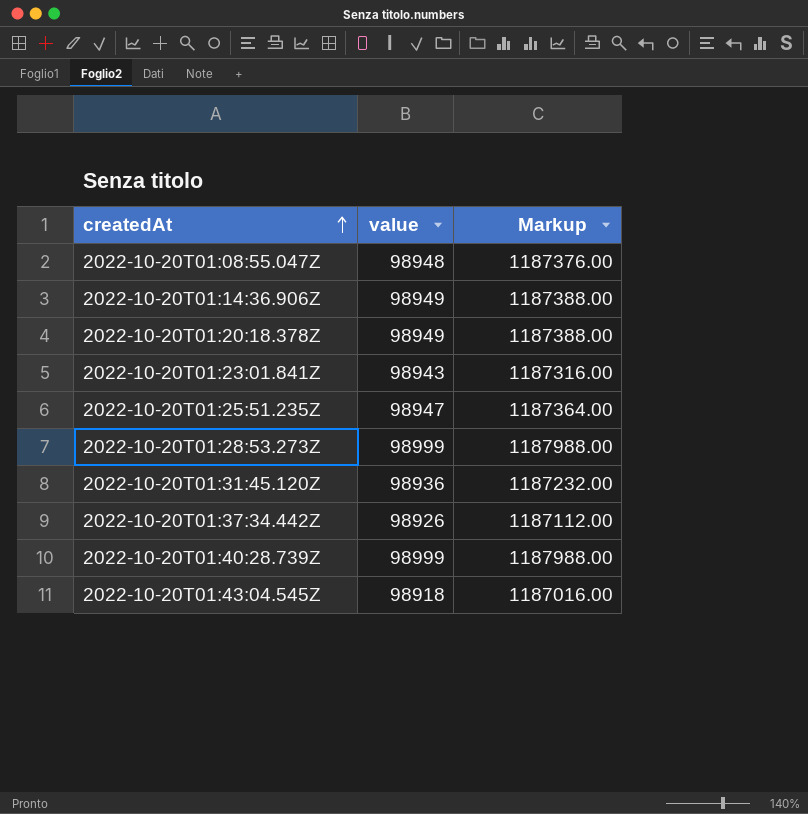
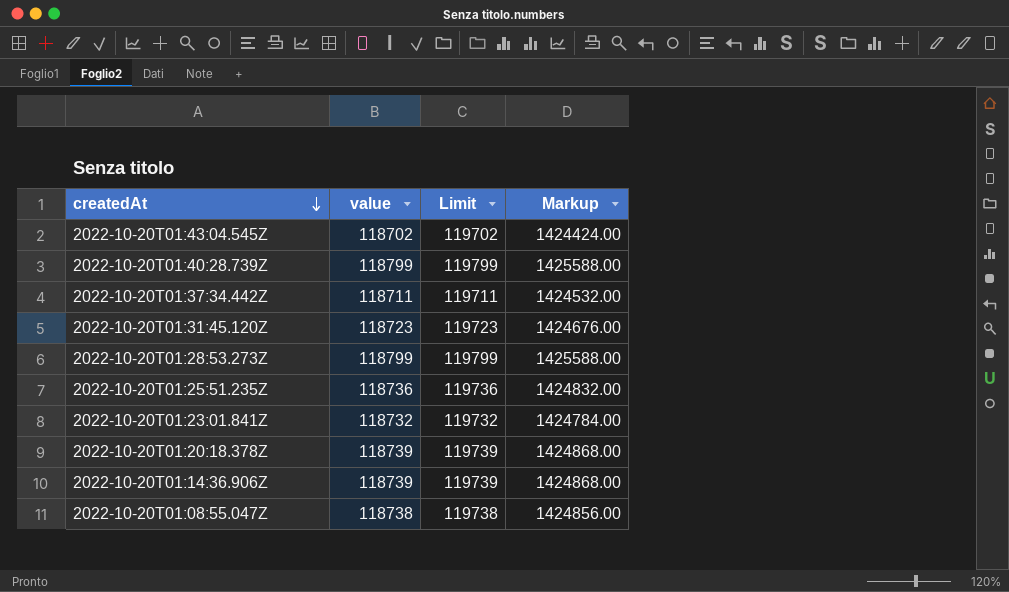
row order: createdAt ascending -> createdAt descending
column Limit | formula: none -> [value] + 1000
2022-10-20T01:43:04.545Z | value: 98918 -> 118702
2022-10-20T01:43:04.545Z | Markup: 1187016.00 -> 1424424.00
2022-10-20T01:40:28.739Z | value: 98999 -> 118799
2022-10-20T01:40:28.739Z | Markup: 1187988.00 -> 1425588.00
2022-10-20T01:37:34.442Z | value: 98926 -> 118711
2022-10-20T01:37:34.442Z | Markup: 1187112.00 -> 1424532.00
2022-10-20T01:31:45.120Z | value: 98936 -> 118723
2022-10-20T01:31:45.120Z | Markup: 1187232.00 -> 1424676.00
2022-10-20T01:28:53.273Z | value: 98999 -> 118799
2022-10-20T01:28:53.273Z | Markup: 1187988.00 -> 1425588.00
2022-10-20T01:25:51.235Z | value: 98947 -> 118736
2022-10-20T01:25:51.235Z | Markup: 1187364.00 -> 1424832.00
2022-10-20T01:23:01.841Z | value: 98943 -> 118732
2022-10-20T01:23:01.841Z | Markup: 1187316.00 -> 1424784.00
2022-10-20T01:20:18.378Z | value: 98949 -> 118739
2022-10-20T01:20:18.378Z | Markup: 1187388.00 -> 1424868.00
2022-10-20T01:14:36.906Z | value: 98949 -> 118739
2022-10-20T01:14:36.906Z | Markup: 1187388.00 -> 1424868.00
2022-10-20T01:08:55.047Z | value: 98948 -> 118738
2022-10-20T01:08:55.047Z | Markup: 1187376.00 -> 1424856.00

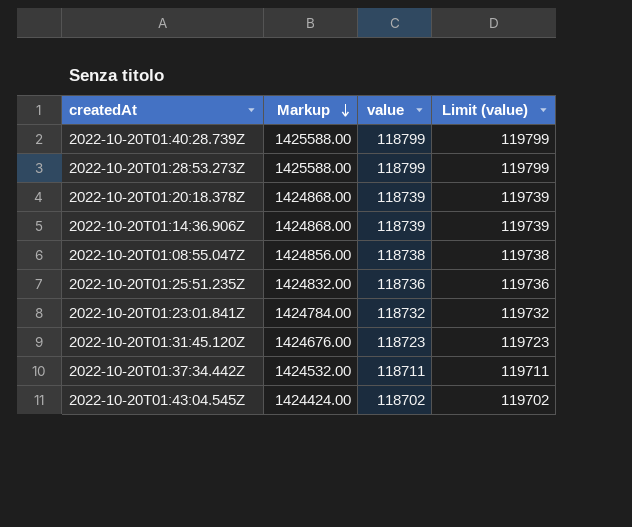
row order: createdAt descending -> Markup descending
column Markup | position: 4 -> 2
column name: Limit -> Limit (value)

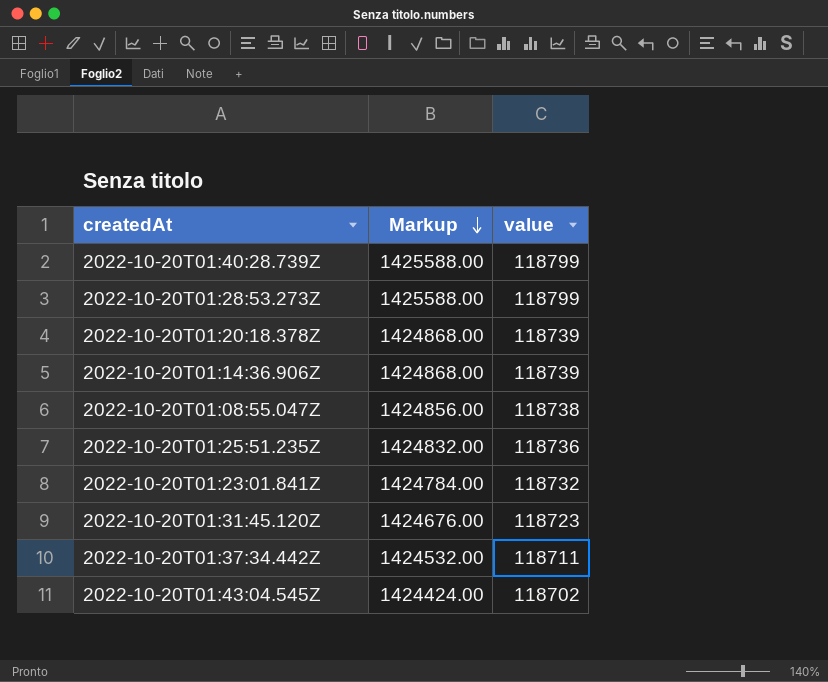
column Limit (value) | formula: [value] + 1000 -> none

